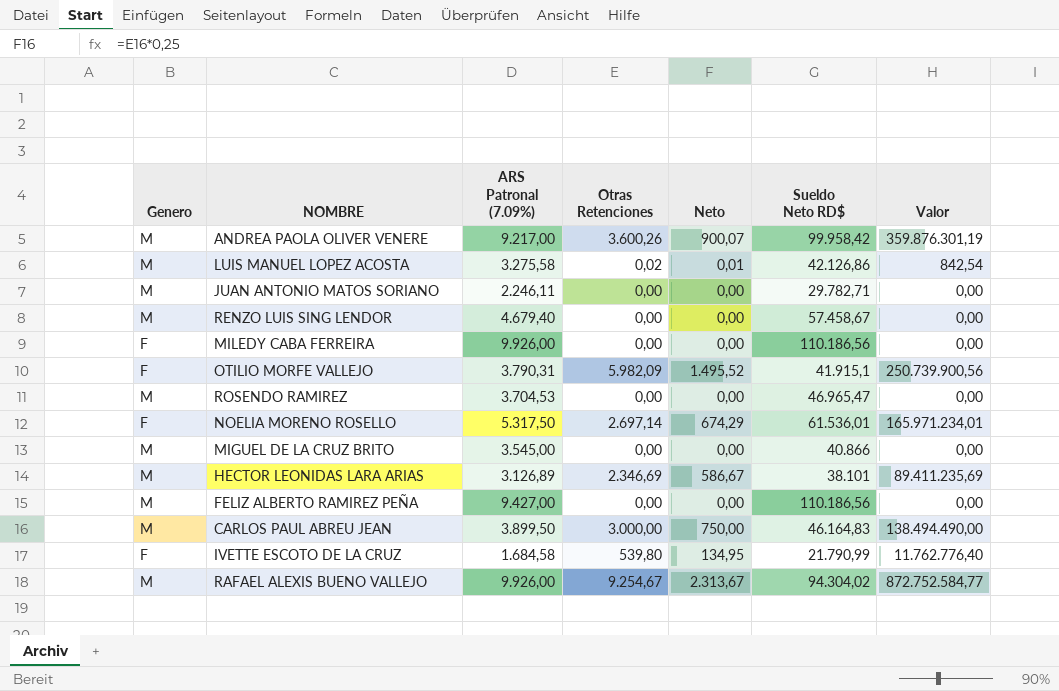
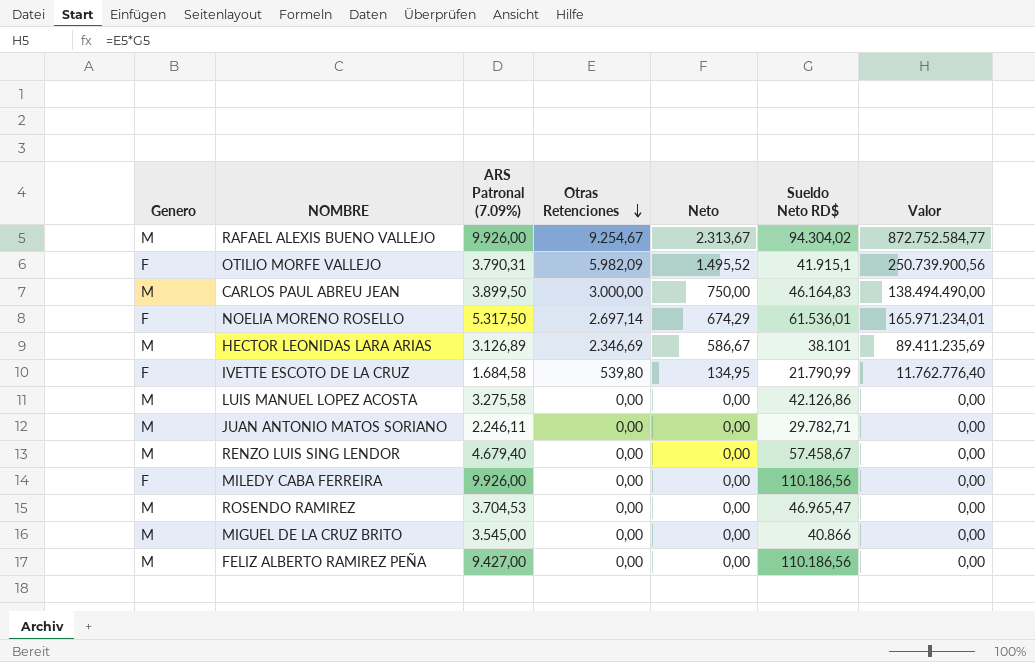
row order: none -> Otras Retenciones descending
row ANDREA PAOLA OLIVER VENERE: M | 9.217,00 | 3.600,26 | 900,07 | 99.958,42 | 359.876.301,19 -> none
LUIS MANUEL LOPEZ ACOSTA | Otras Retenciones: 0,02 -> 0,00
LUIS MANUEL LOPEZ ACOSTA | Neto: 0,01 -> 0,00
LUIS MANUEL LOPEZ ACOSTA | Valor: 842,54 -> 0,00

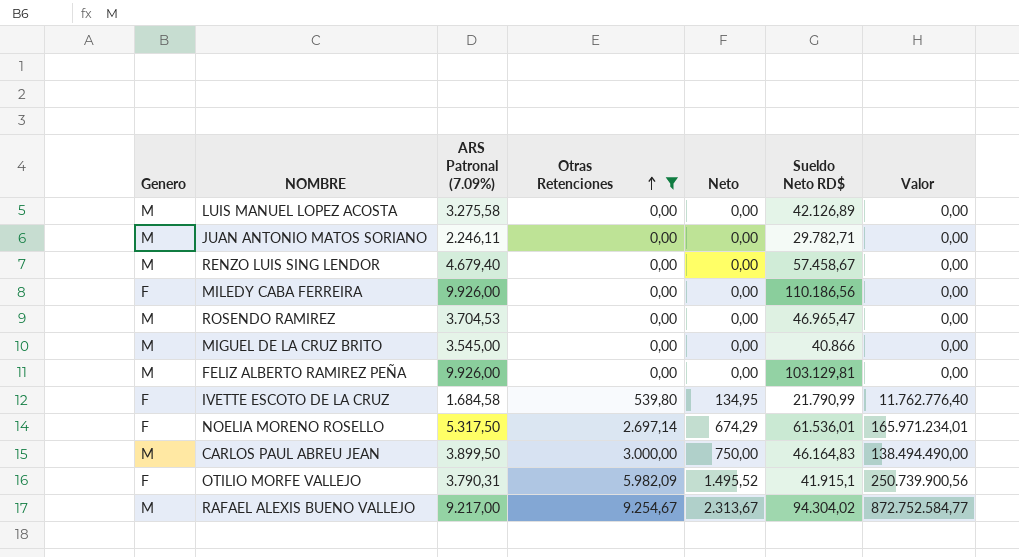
filter: none -> Otras Retenciones != 2.346,69
row order: Otras Retenciones descending -> Otras Retenciones ascending
LUIS MANUEL LOPEZ ACOSTA | Sueldo Neto RD$: 42.126,86 -> 42.126,89
FELIZ ALBERTO RAMIREZ PEÑA | ARS Patronal (7.09%): 9.427,00 -> 9.926,00
FELIZ ALBERTO RAMIREZ PEÑA | Sueldo Neto RD$: 110.186,56 -> 103.129,81
RAFAEL ALEXIS BUENO VALLEJO | ARS Patronal (7.09%): 9.926,00 -> 9.217,00

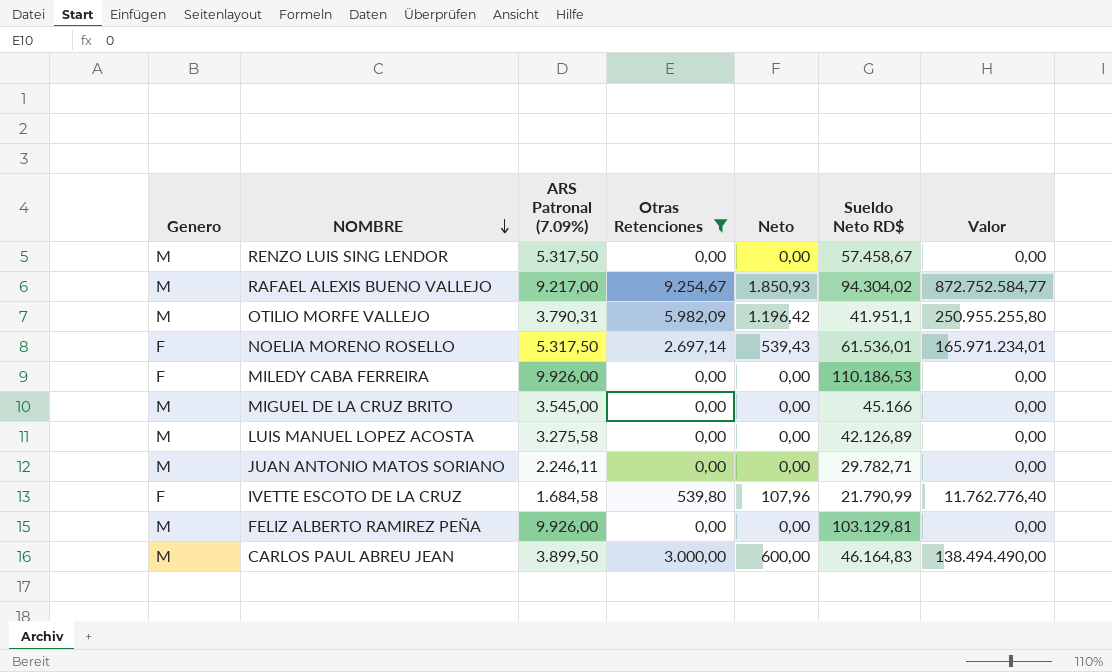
row order: Otras Retenciones ascending -> NOMBRE descending
column Neto | formula: [Otras Retenciones] * 0,25 -> [Otras Retenciones] * 0,2
row ROSENDO RAMIREZ: M | 3.704,53 | 0,00 | 0,00 | 46.965,47 | 0,00 -> none
RENZO LUIS SING LENDOR | ARS Patronal (7.09%): 4.679,40 -> 5.317,50
OTILIO MORFE VALLEJO | Genero: F -> M
OTILIO MORFE VALLEJO | Sueldo Neto RD$: 41.915,1 -> 41.951,1
OTILIO MORFE VALLEJO | Valor: 250.739.900,56 -> 250.955.255,80
MILEDY CABA FERREIRA | Sueldo Neto RD$: 110.186,56 -> 110.186,53
MIGUEL DE LA CRUZ BRITO | Sueldo Neto RD$: 40.866 -> 45.166

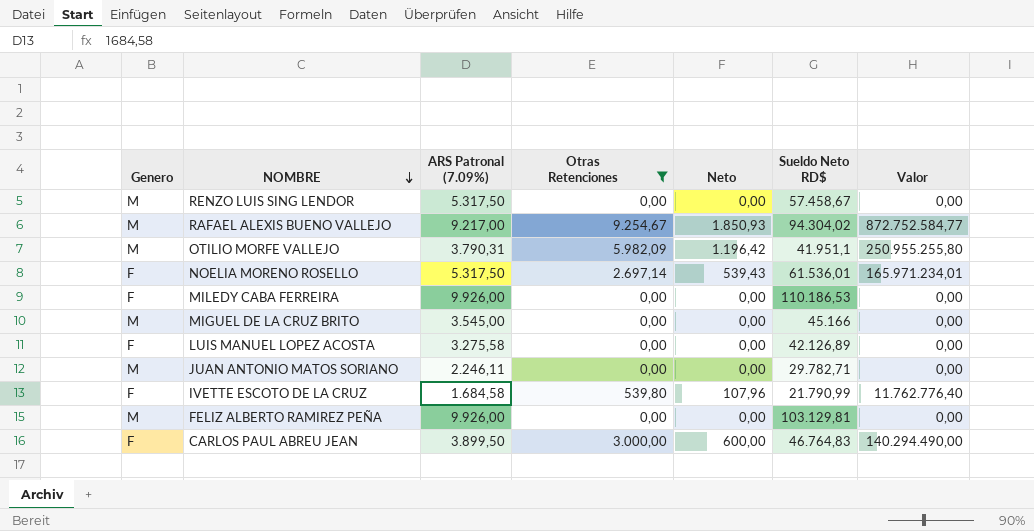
LUIS MANUEL LOPEZ ACOSTA | Genero: M -> F
CARLOS PAUL ABREU JEAN | Genero: M -> F
CARLOS PAUL ABREU JEAN | Sueldo Neto RD$: 46.164,83 -> 46.764,83
CARLOS PAUL ABREU JEAN | Valor: 138.494.490,00 -> 140.294.490,00

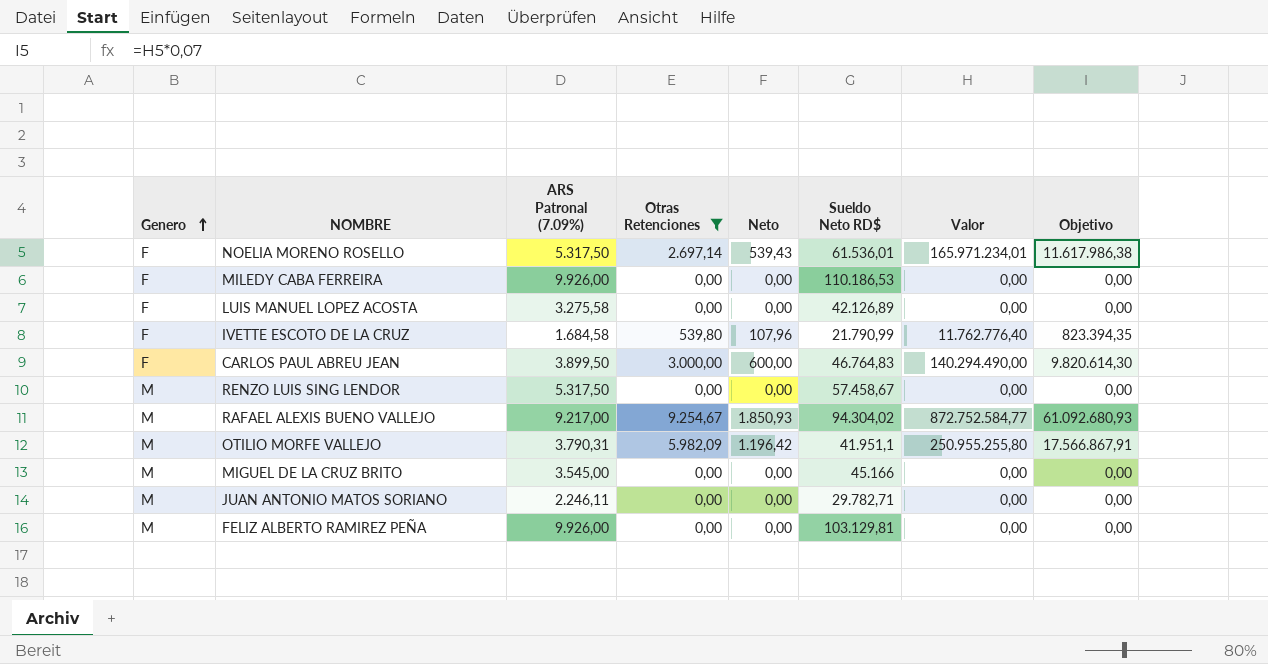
row order: NOMBRE descending -> Genero ascending
column Objetivo | formula: none -> [Valor] * 0,07

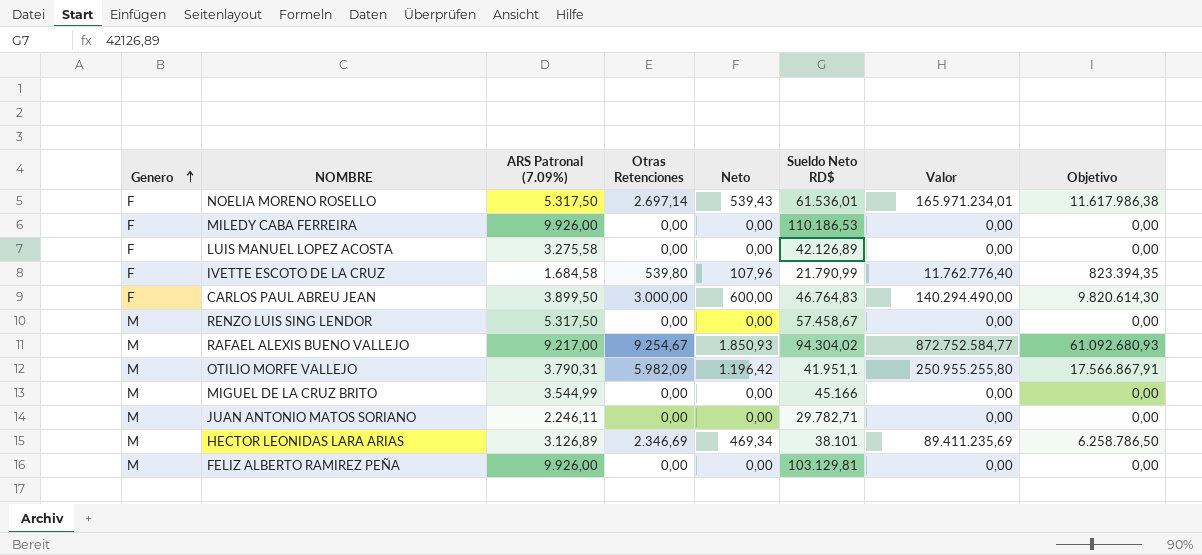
filter: Otras Retenciones != 2.346,69 -> none
MIGUEL DE LA CRUZ BRITO | ARS Patronal (7.09%): 3.545,00 -> 3.544,99

